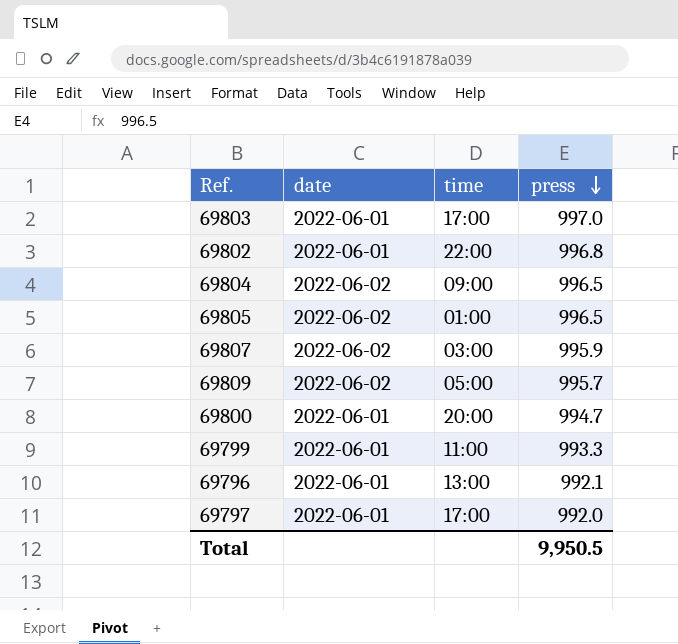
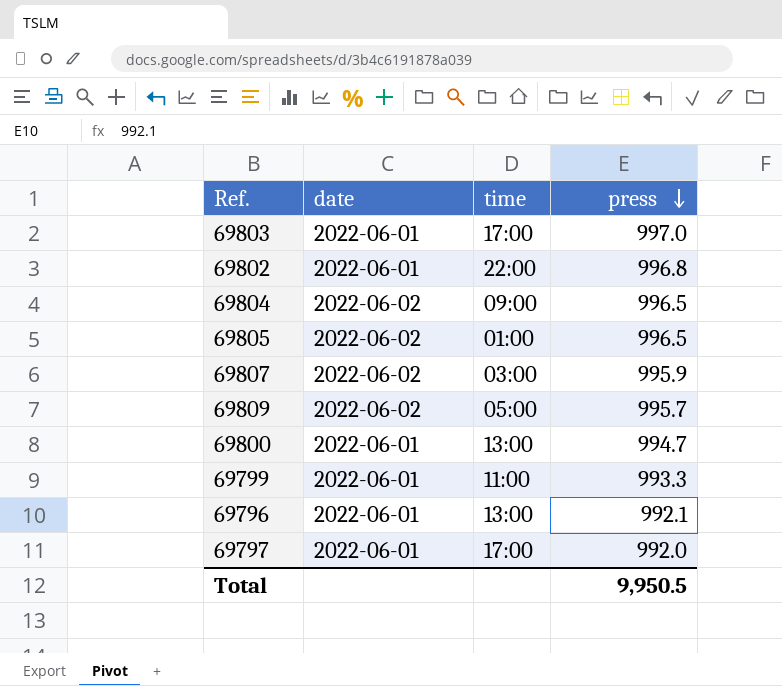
69800 | time: 20:00 -> 13:00

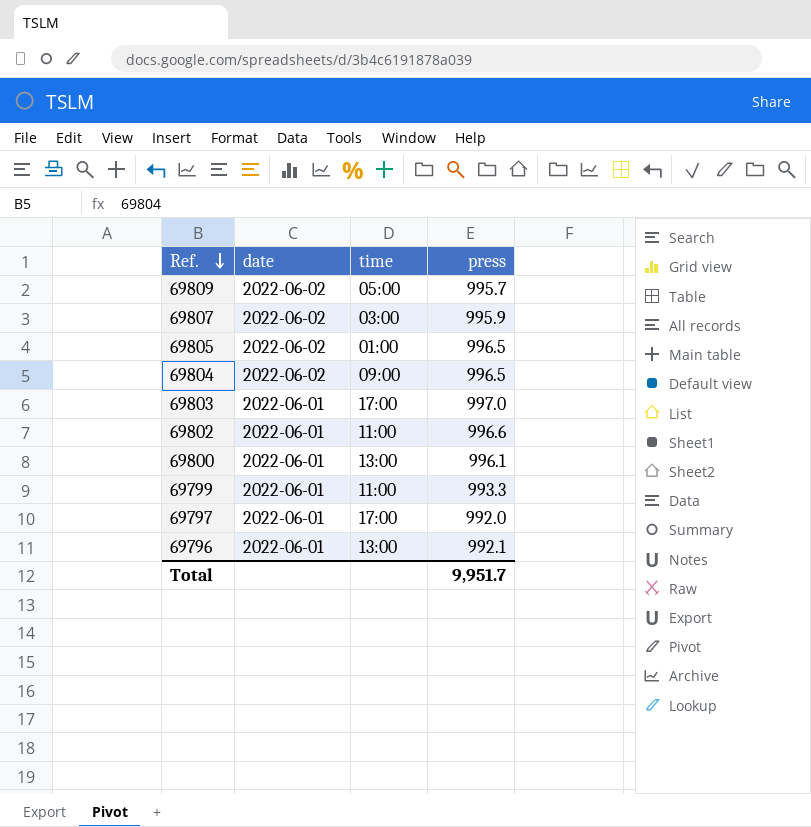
row order: press descending -> Ref. descending
69802 | time: 22:00 -> 11:00
69802 | press: 996.8 -> 996.6
69800 | press: 994.7 -> 996.1
Total | press: 9,950.5 -> 9,951.7

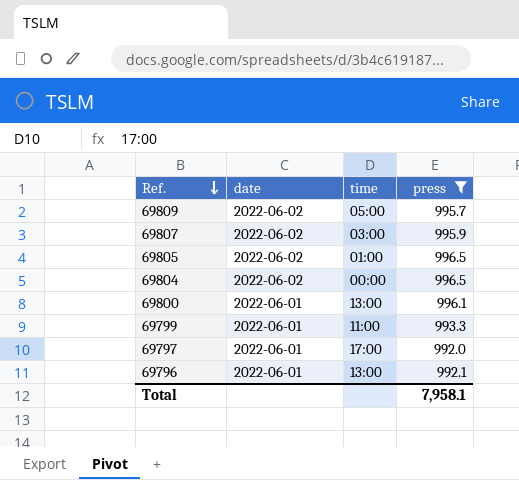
filter: none -> press <= 996.5
69804 | time: 09:00 -> 00:00
Total | press: 9,951.7 -> 7,958.1

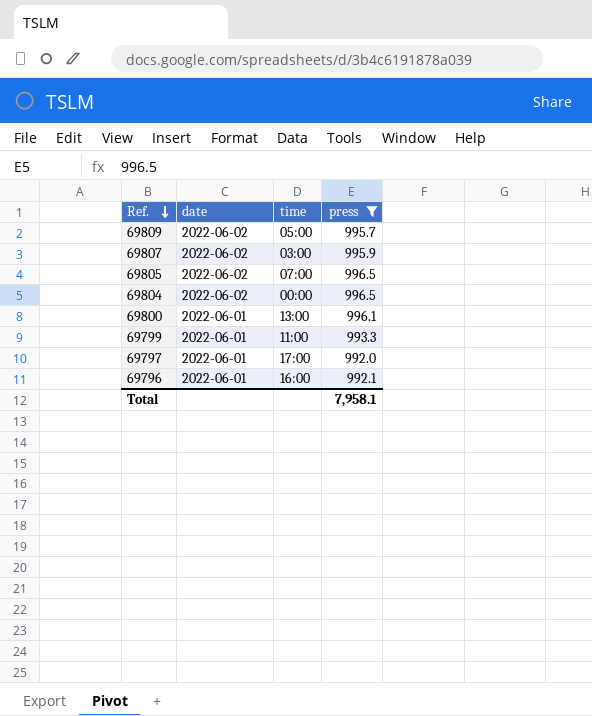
69805 | time: 01:00 -> 07:00
69796 | time: 13:00 -> 16:00

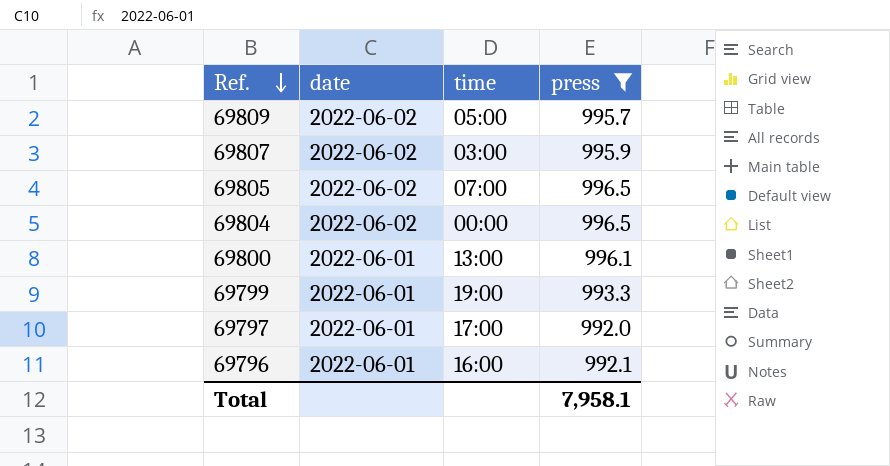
69799 | time: 11:00 -> 19:00

